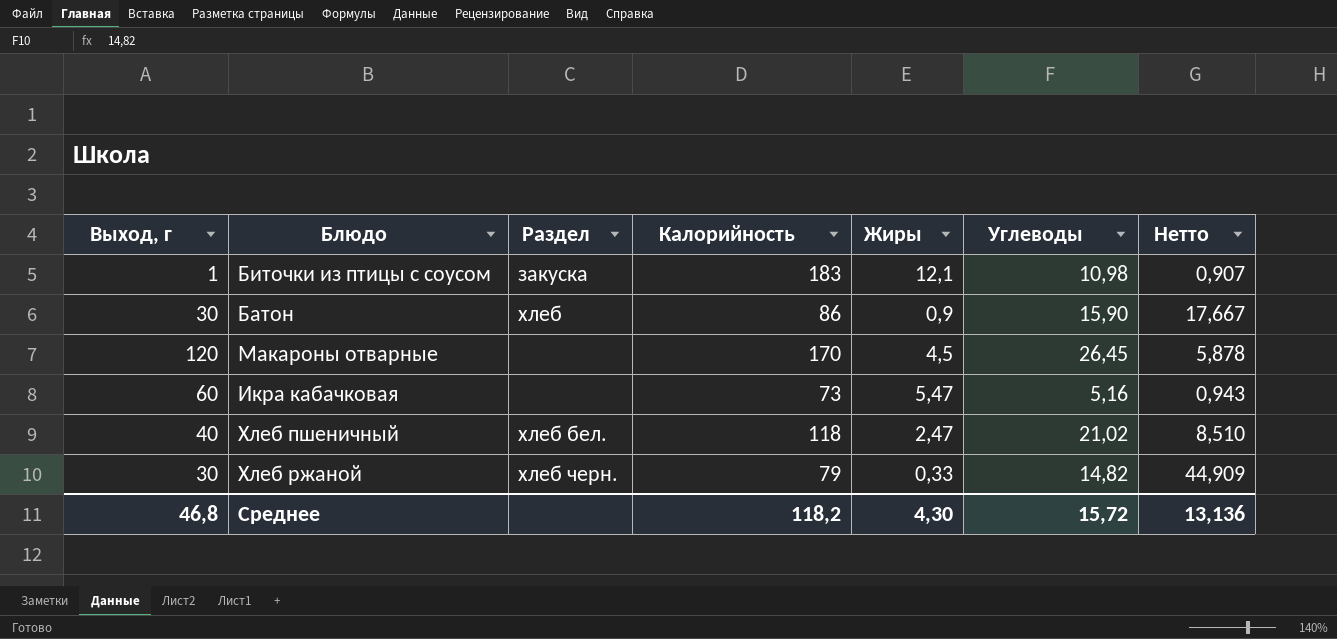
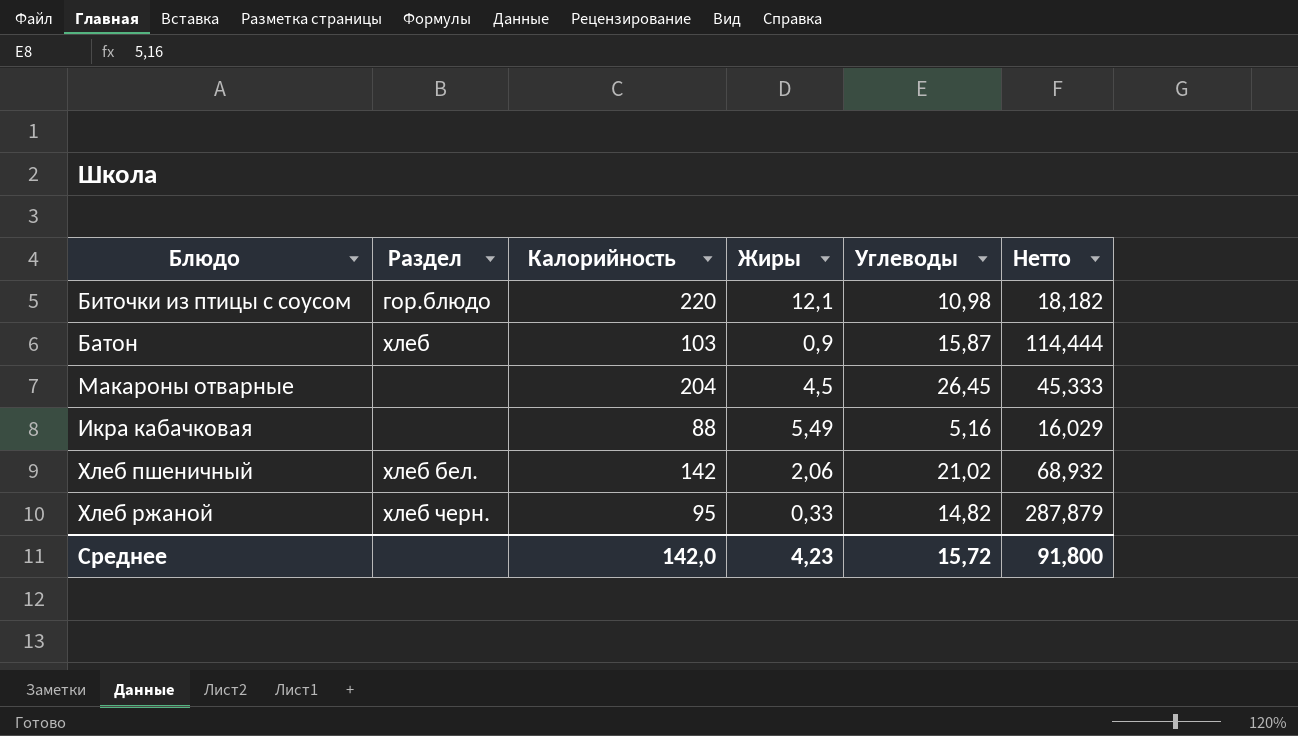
column Выход, г | position: 1 -> none
column Нетто | formula: [Углеводы] / [Жиры] -> [Калорийность] / [Жиры]
Биточки из птицы с соусом | Раздел: закуска -> гор.блюдо
Биточки из птицы с соусом | Калорийность: 183 -> 220
Батон | Калорийность: 86 -> 103
Батон | Углеводы: 15,90 -> 15,87
Макароны отварные | Калорийность: 170 -> 204
Икра кабачковая | Калорийность: 73 -> 88
Икра кабачковая | Жиры: 5,47 -> 5,49
Хлеб пшеничный | Калорийность: 118 -> 142
Хлеб пшеничный | Жиры: 2,47 -> 2,06
Хлеб ржаной | Калорийность: 79 -> 95
Среднее | Калорийность: 118,2 -> 142,0
Среднее | Жиры: 4,30 -> 4,23
Среднее | Нетто: 13,136 -> 91,800

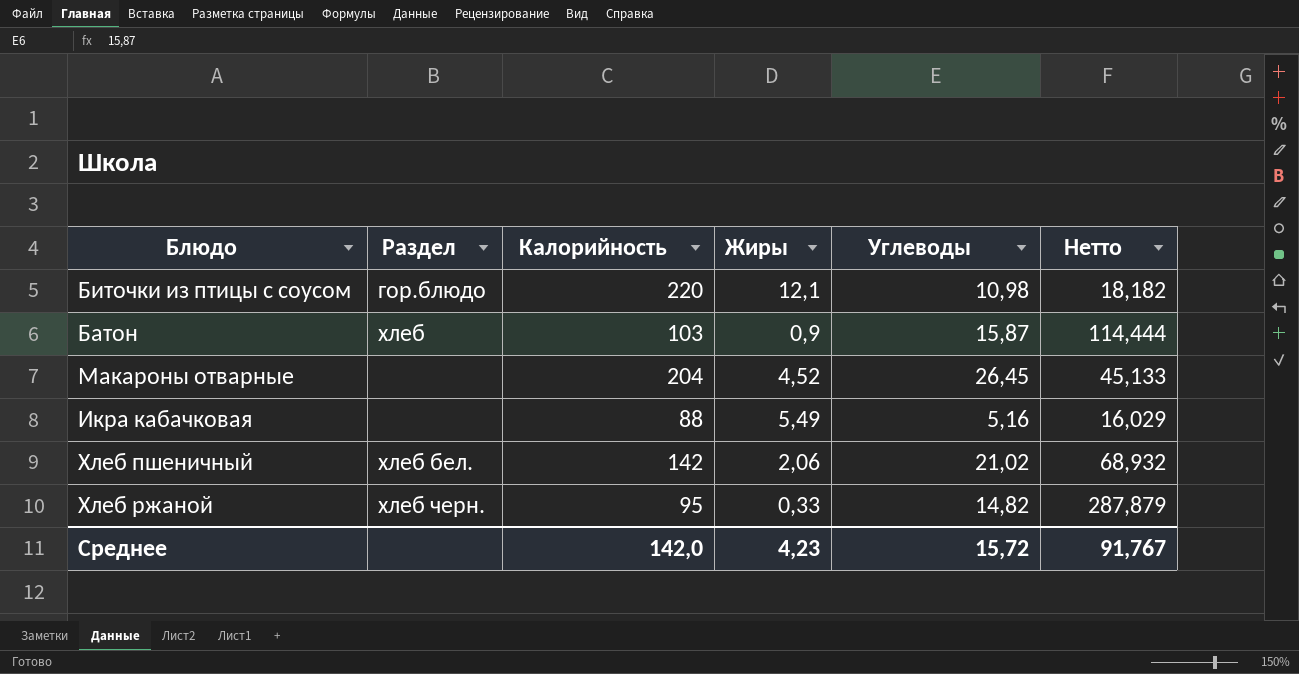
Макароны отварные | Жиры: 4,5 -> 4,52
Макароны отварные | Нетто: 45,333 -> 45,133
Среднее | Нетто: 91,800 -> 91,767

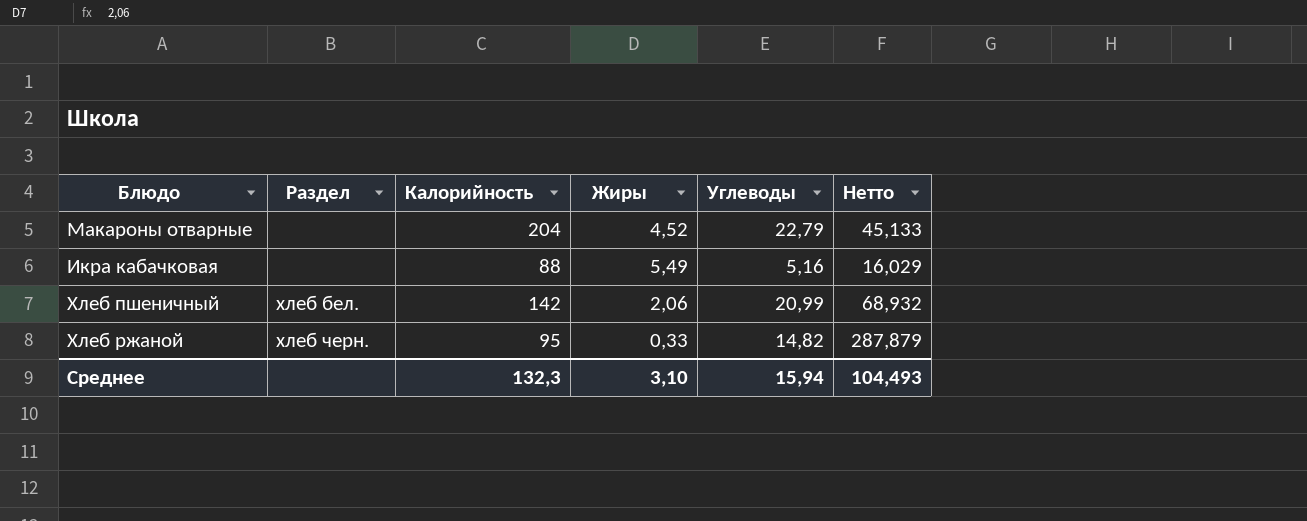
row Биточки из птицы с соусом: гор.блюдо | 220 | 12,1 | 10,98 | 18,182 -> none
row Батон: хлеб | 103 | 0,9 | 15,87 | 114,444 -> none
Макароны отварные | Углеводы: 26,45 -> 22,79
Хлеб пшеничный | Углеводы: 21,02 -> 20,99
Среднее | Калорийность: 142,0 -> 132,3
Среднее | Жиры: 4,23 -> 3,10
Среднее | Углеводы: 15,72 -> 15,94
Среднее | Нетто: 91,767 -> 104,493

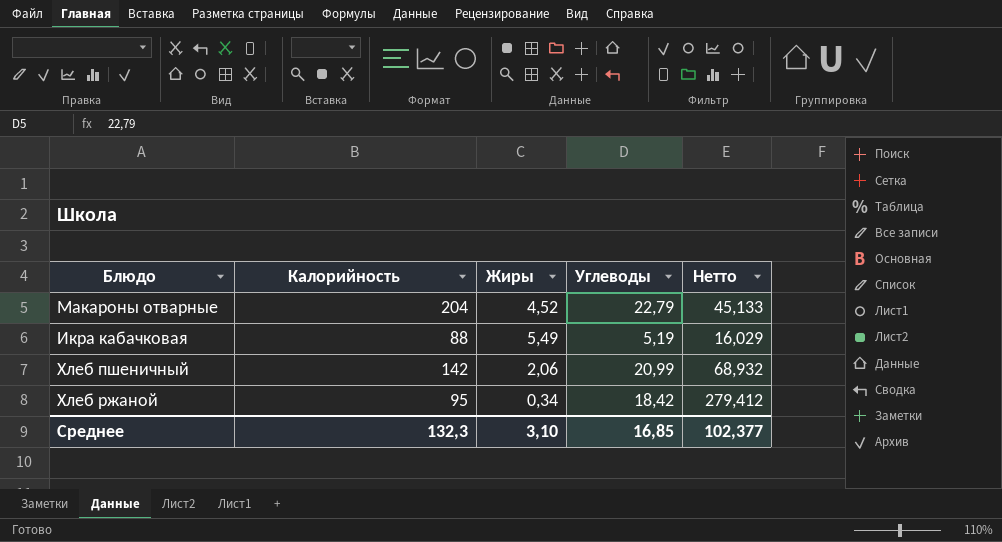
column Раздел | position: 2 -> none
Икра кабачковая | Углеводы: 5,16 -> 5,19
Хлеб ржаной | Жиры: 0,33 -> 0,34
Хлеб ржаной | Углеводы: 14,82 -> 18,42
Хлеб ржаной | Нетто: 287,879 -> 279,412
Среднее | Углеводы: 15,94 -> 16,85
Среднее | Нетто: 104,493 -> 102,377

